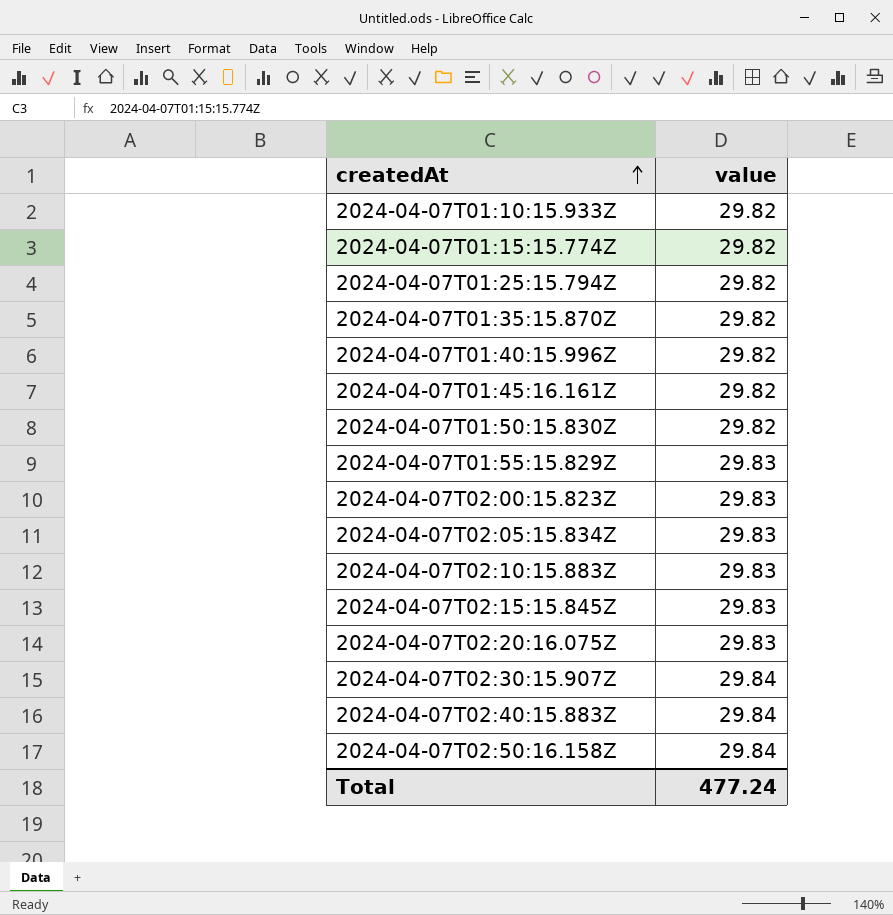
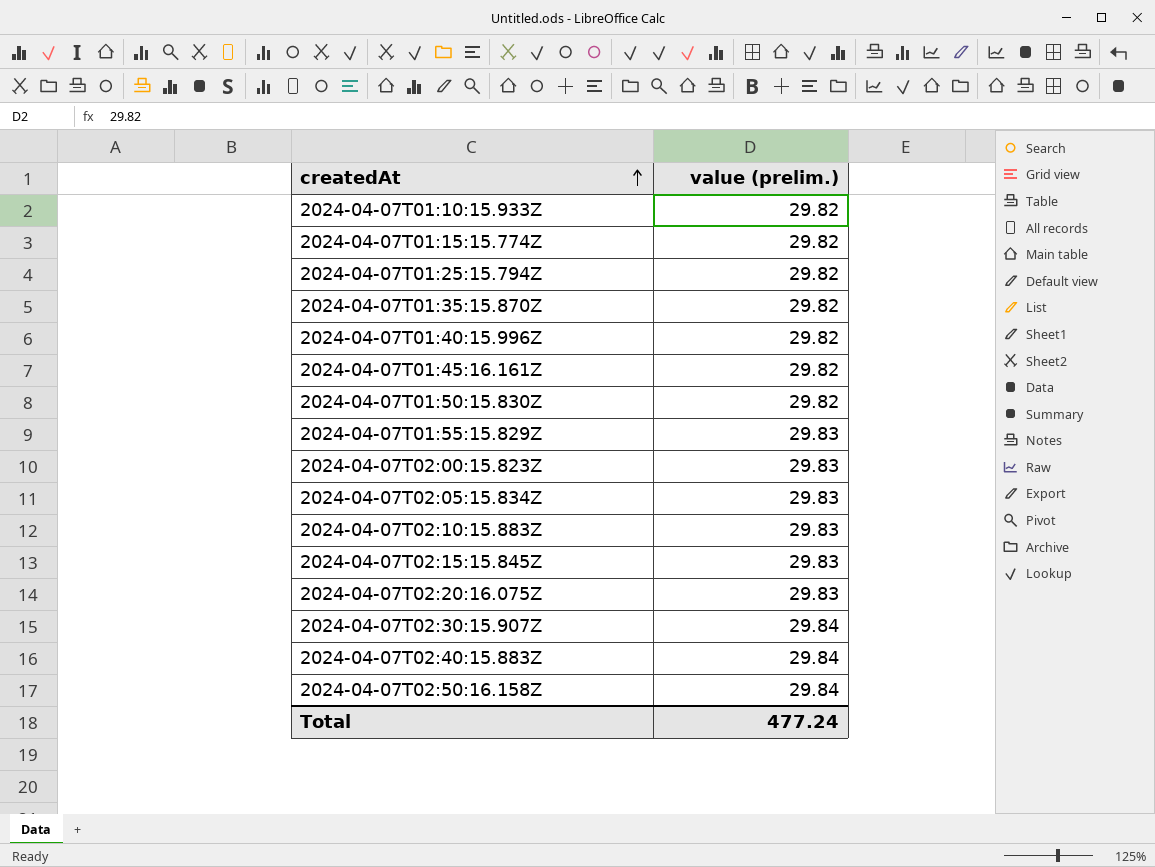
column name: value -> value (prelim.)

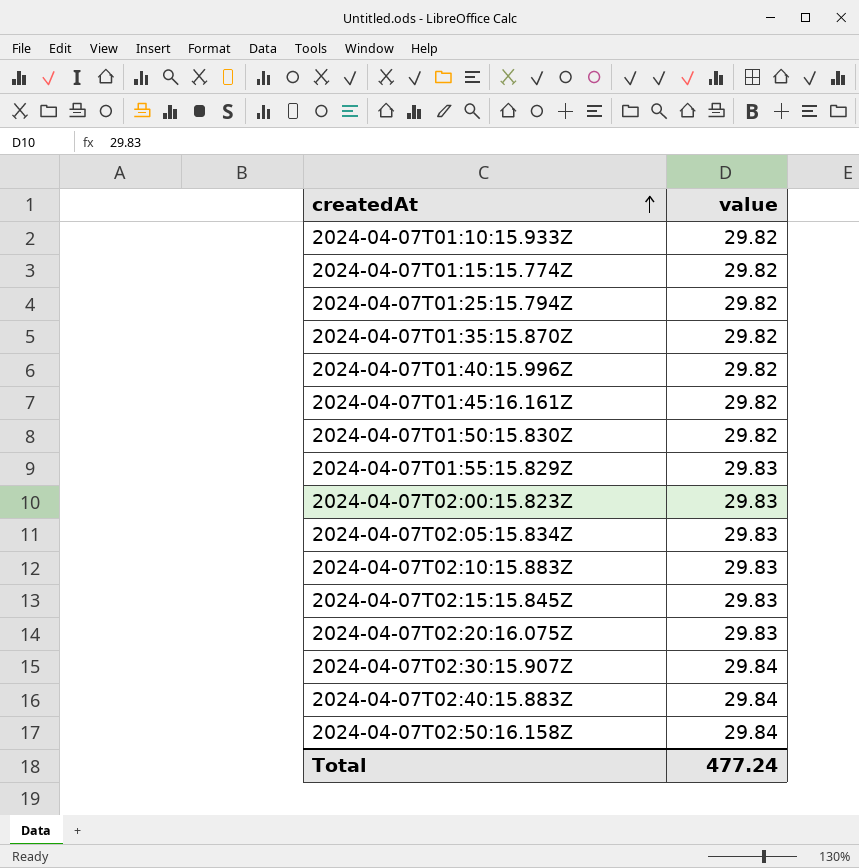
column name: value (prelim.) -> value

